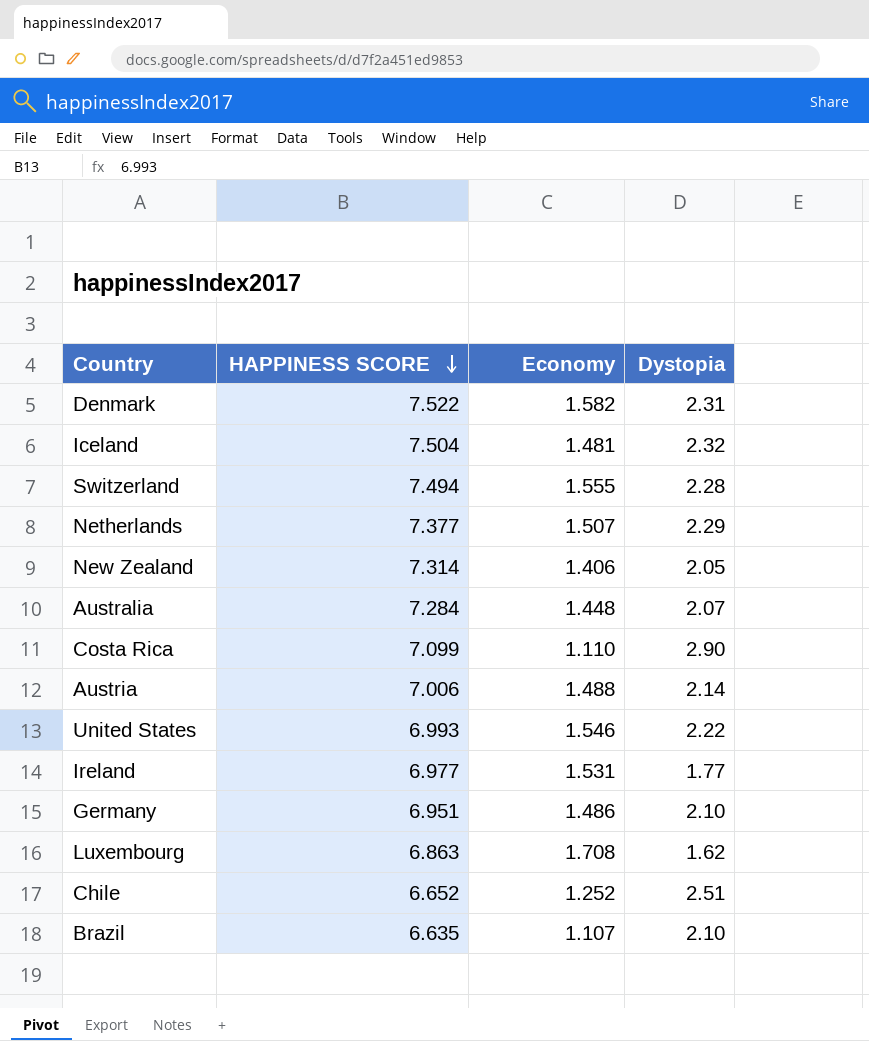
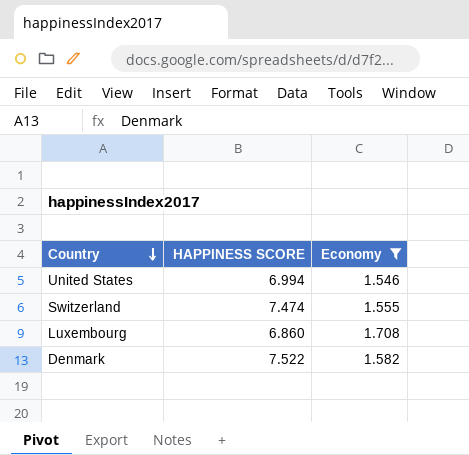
filter: none -> Economy >= 1.546
row order: HAPPINESS SCORE descending -> Country descending
column Dystopia | position: 4 -> none
United States | HAPPINESS SCORE: 6.993 -> 6.994
Switzerland | HAPPINESS SCORE: 7.494 -> 7.474
Luxembourg | HAPPINESS SCORE: 6.863 -> 6.860

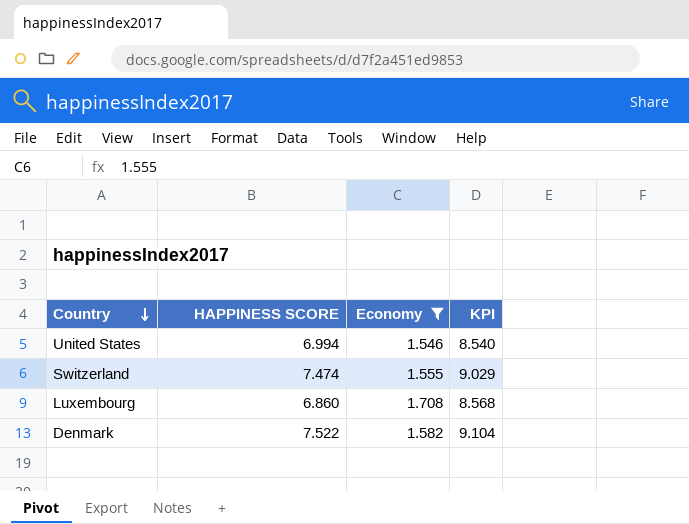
column KPI | formula: none -> [HAPPINESS SCORE] + [Economy]

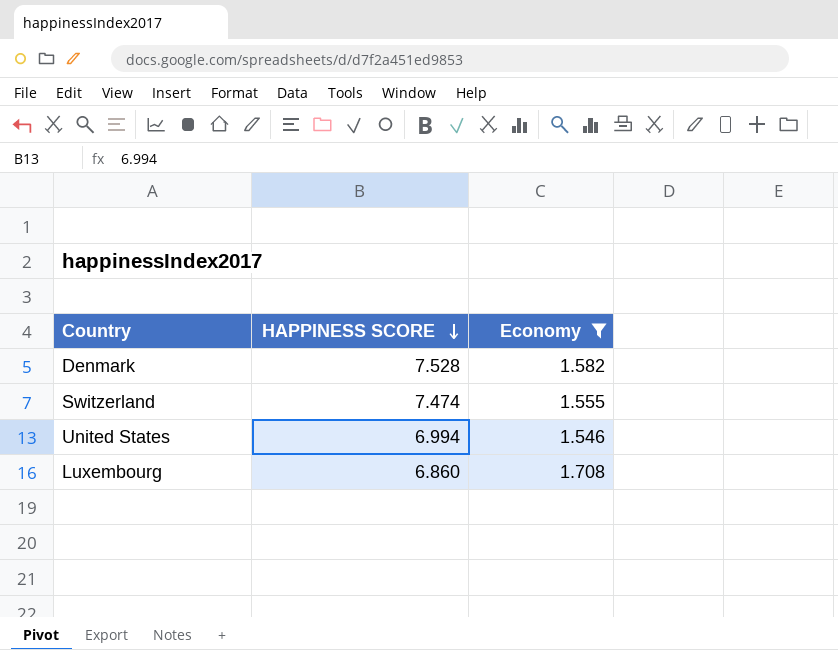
row order: Country descending -> HAPPINESS SCORE descending
column KPI | formula: [HAPPINESS SCORE] + [Economy] -> none
Denmark | HAPPINESS SCORE: 7.522 -> 7.528

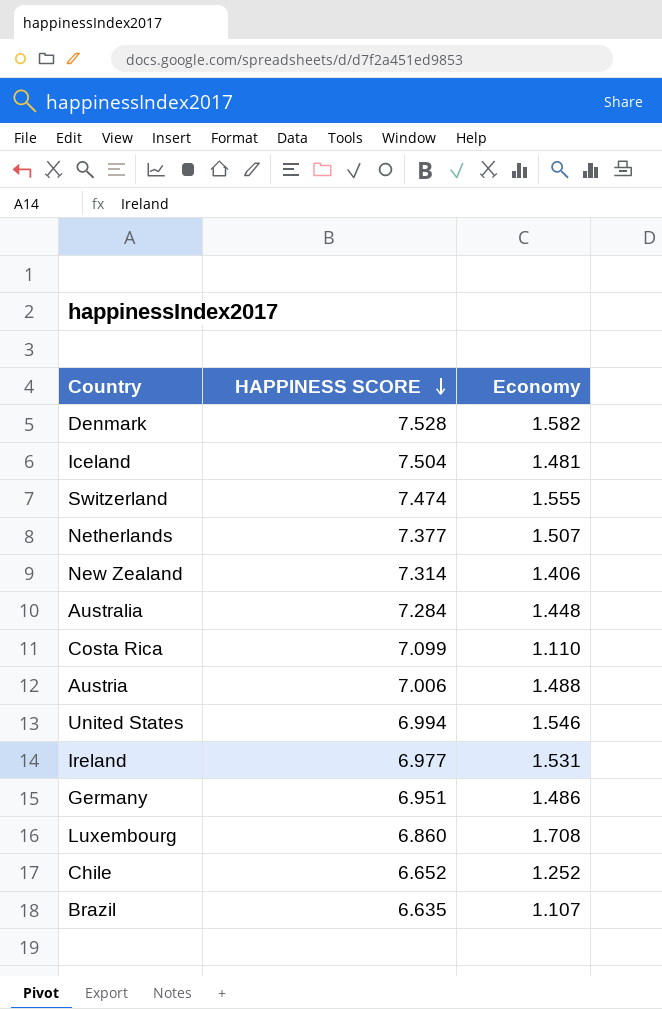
filter: Economy >= 1.546 -> none

